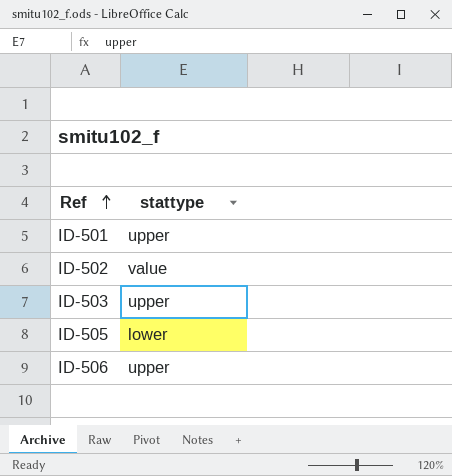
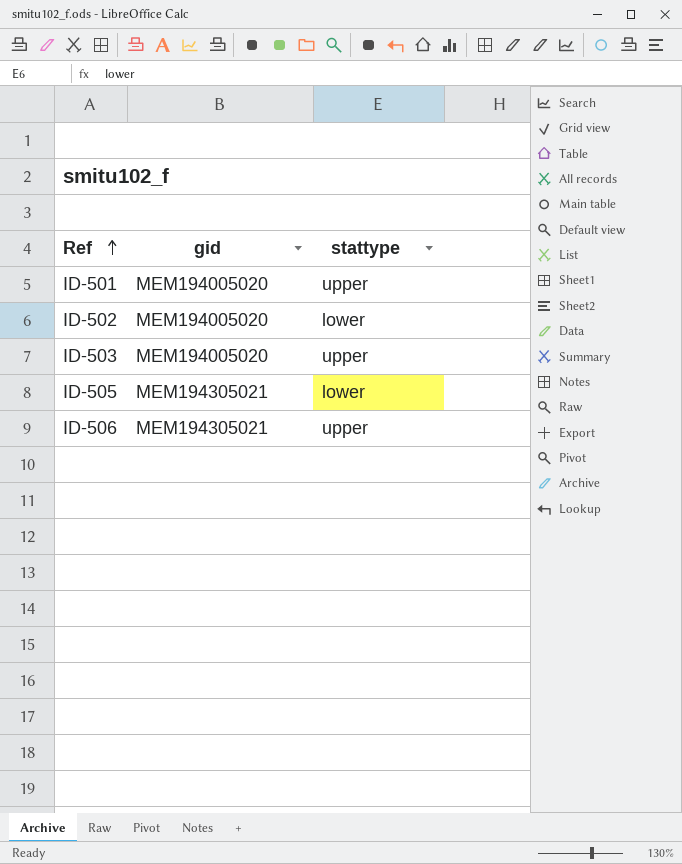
column gid | position: none -> 2
ID-502 | stattype: value -> lower

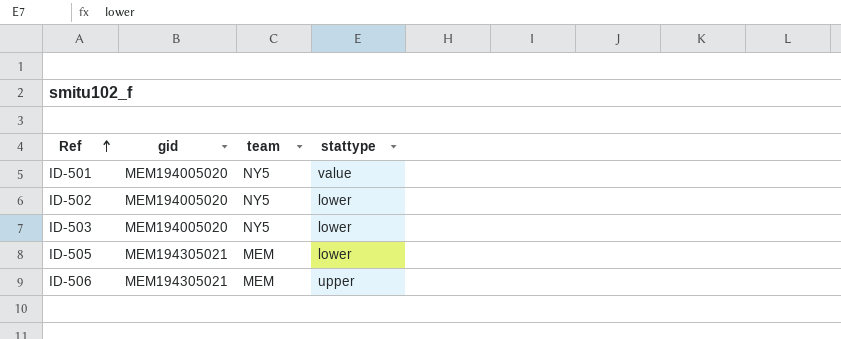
column team | position: none -> 3
ID-501 | stattype: upper -> value
ID-503 | stattype: upper -> lower

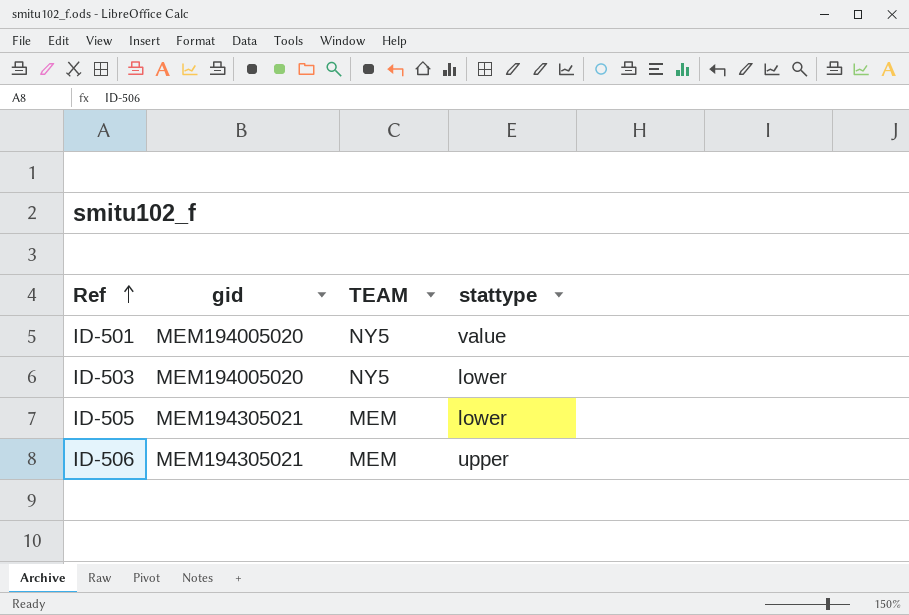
column name: team -> TEAM
row ID-502: MEM194005020 | NY5 | lower -> none

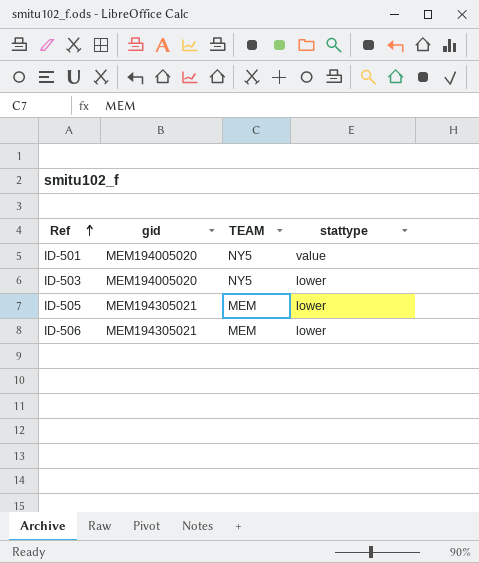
ID-506 | stattype: upper -> lower

